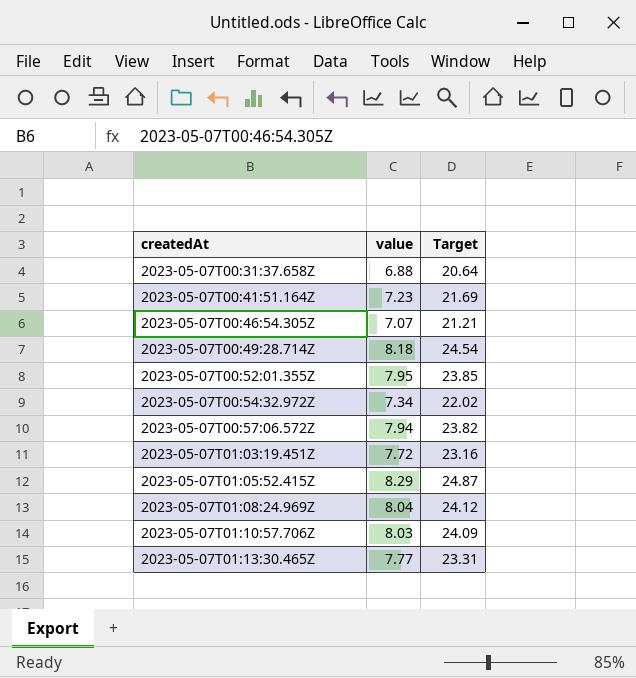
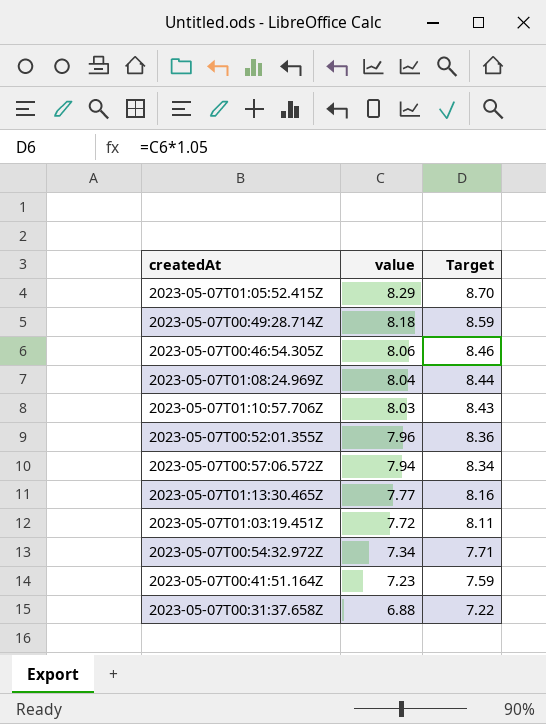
row order: createdAt ascending -> value descending
column Target | formula: [value] * 3 -> [value] * 1.05
2023-05-07T00:46:54.305Z | value: 7.07 -> 8.06
2023-05-07T00:52:01.355Z | value: 7.95 -> 7.96

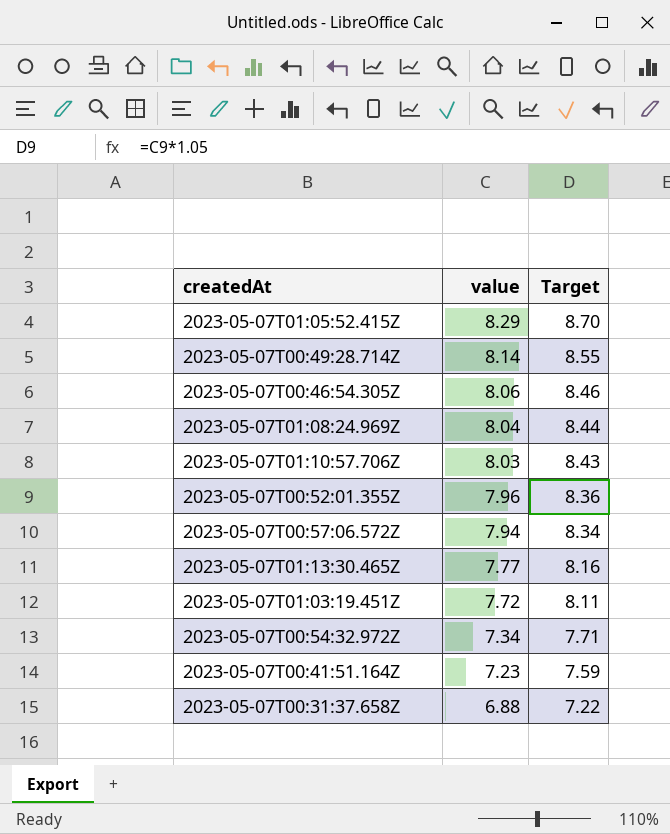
2023-05-07T00:49:28.714Z | value: 8.18 -> 8.14
2023-05-07T00:49:28.714Z | Target: 8.59 -> 8.55

